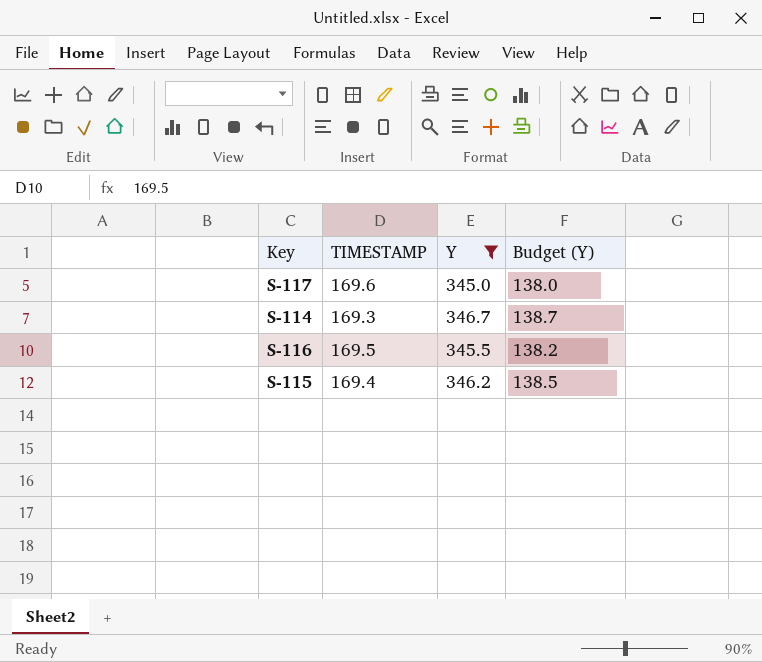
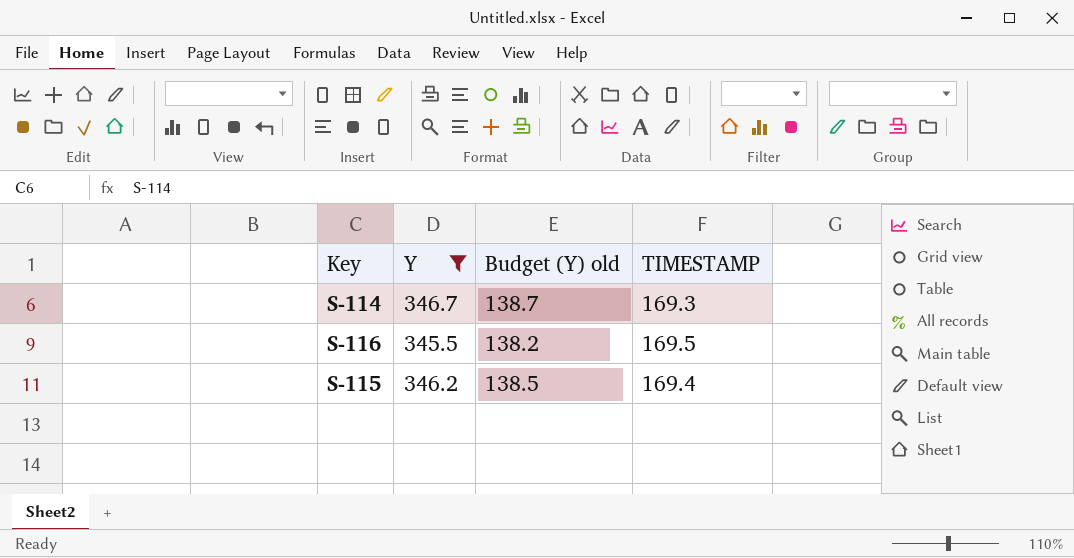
column name: Budget (Y) -> Budget (Y) old
column TIMESTAMP | position: 2 -> 4
row S-117: 169.6 | 345.0 | 138.0 -> none

